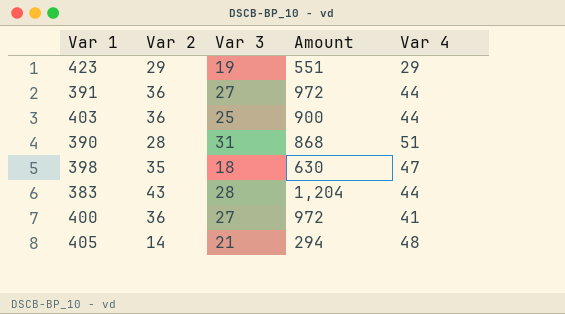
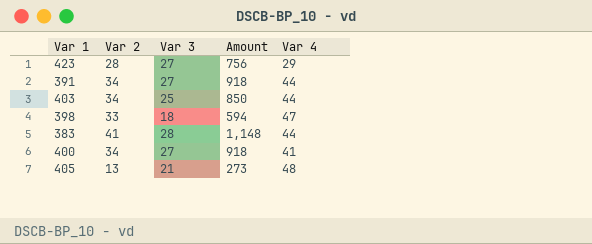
row 390: 28 | 31 | 868 | 51 -> none
423 | Var 2: 29 -> 28
423 | Var 3: 19 -> 27
423 | Amount: 551 -> 756
391 | Var 2: 36 -> 34
391 | Amount: 972 -> 918
403 | Var 2: 36 -> 34
403 | Amount: 900 -> 850
398 | Var 2: 35 -> 33
398 | Amount: 630 -> 594
383 | Var 2: 43 -> 41
383 | Amount: 1,204 -> 1,148
400 | Var 2: 36 -> 34
400 | Amount: 972 -> 918
405 | Var 2: 14 -> 13
405 | Amount: 294 -> 273

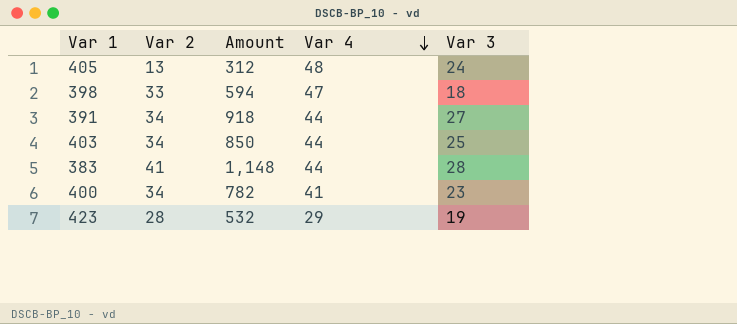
row order: none -> Var 4 descending
column Var 3 | position: 3 -> 5
405 | Amount: 273 -> 312
405 | Var 3: 21 -> 24
400 | Amount: 918 -> 782
400 | Var 3: 27 -> 23
423 | Amount: 756 -> 532
423 | Var 3: 27 -> 19

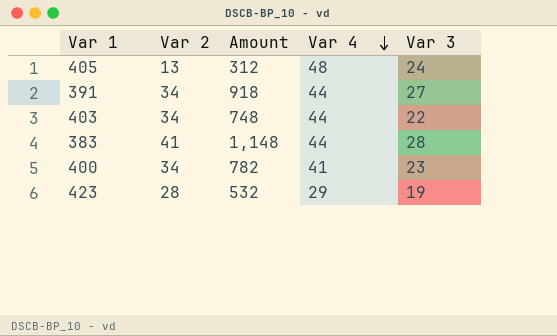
row 398: 33 | 594 | 47 | 18 -> none
403 | Amount: 850 -> 748
403 | Var 3: 25 -> 22

